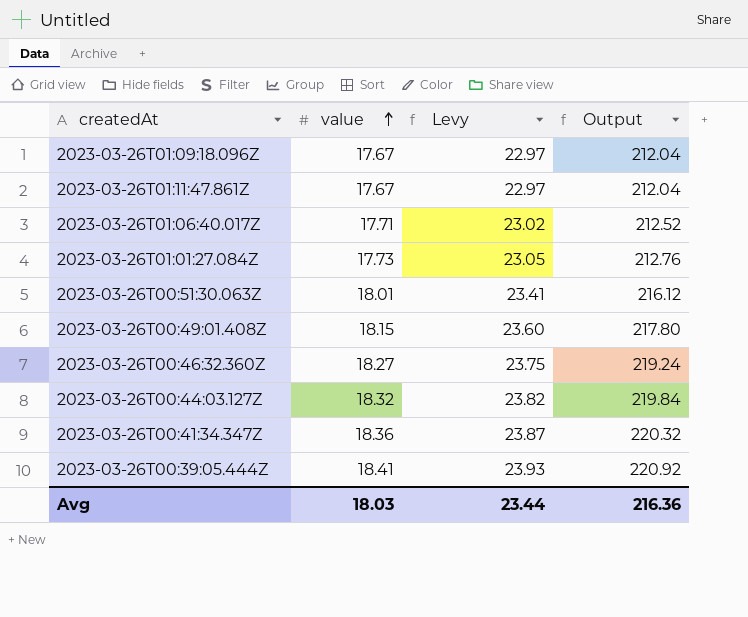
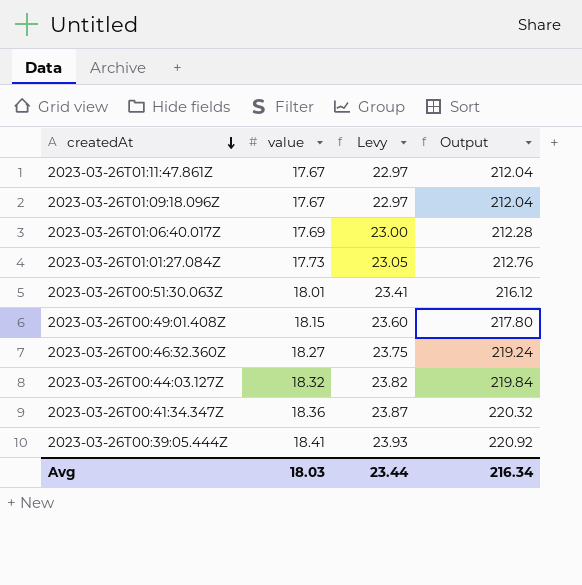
row order: value ascending -> createdAt descending
2023-03-26T01:06:40.017Z | value: 17.71 -> 17.69
2023-03-26T01:06:40.017Z | Levy: 23.02 -> 23.00
2023-03-26T01:06:40.017Z | Output: 212.52 -> 212.28
Avg | Output: 216.36 -> 216.34

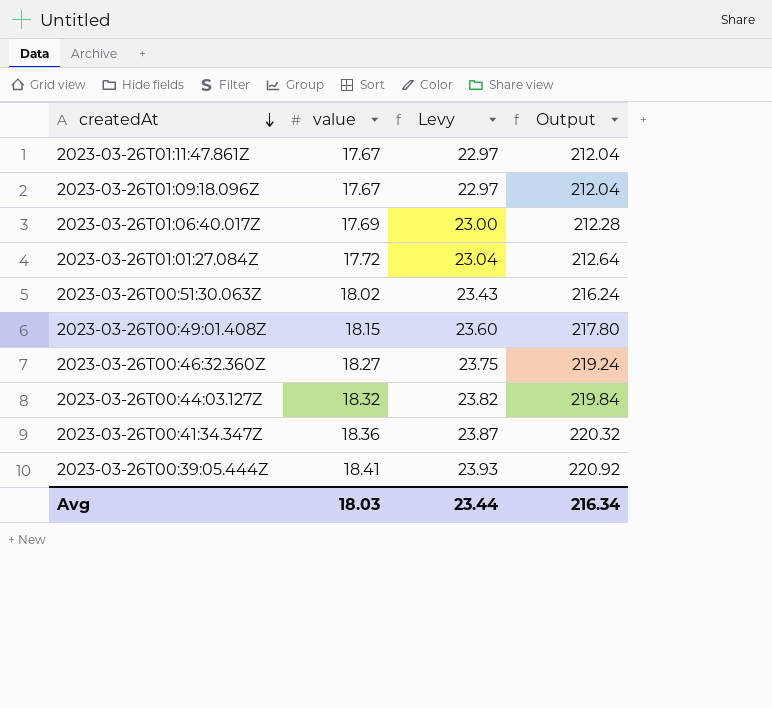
2023-03-26T01:01:27.084Z | value: 17.73 -> 17.72
2023-03-26T01:01:27.084Z | Levy: 23.05 -> 23.04
2023-03-26T01:01:27.084Z | Output: 212.76 -> 212.64
2023-03-26T00:51:30.063Z | value: 18.01 -> 18.02
2023-03-26T00:51:30.063Z | Levy: 23.41 -> 23.43
2023-03-26T00:51:30.063Z | Output: 216.12 -> 216.24

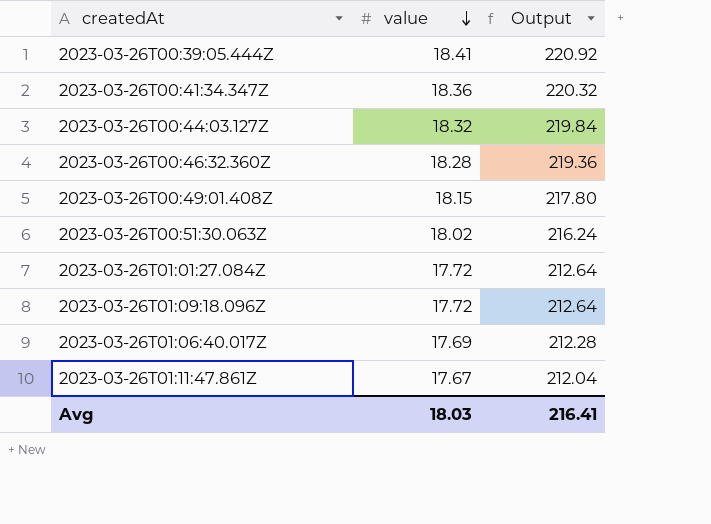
row order: createdAt descending -> value descending
column Levy | formula: [value] * 1.3 -> none
2023-03-26T00:46:32.360Z | value: 18.27 -> 18.28
2023-03-26T00:46:32.360Z | Output: 219.24 -> 219.36
2023-03-26T01:09:18.096Z | value: 17.67 -> 17.72
2023-03-26T01:09:18.096Z | Output: 212.04 -> 212.64
Avg | Output: 216.34 -> 216.41

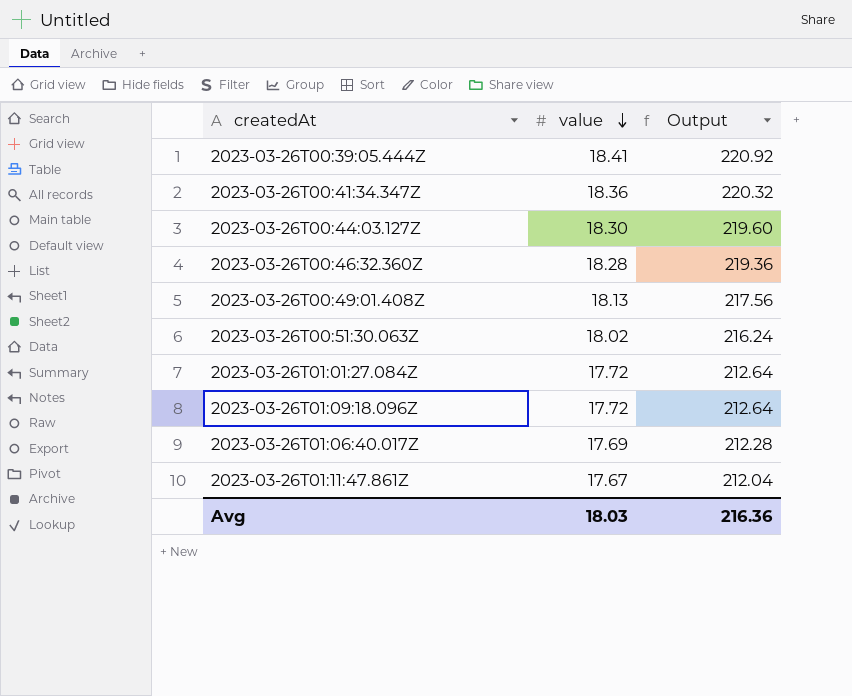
2023-03-26T00:44:03.127Z | value: 18.32 -> 18.30
2023-03-26T00:44:03.127Z | Output: 219.84 -> 219.60
2023-03-26T00:49:01.408Z | value: 18.15 -> 18.13
2023-03-26T00:49:01.408Z | Output: 217.80 -> 217.56
Avg | Output: 216.41 -> 216.36

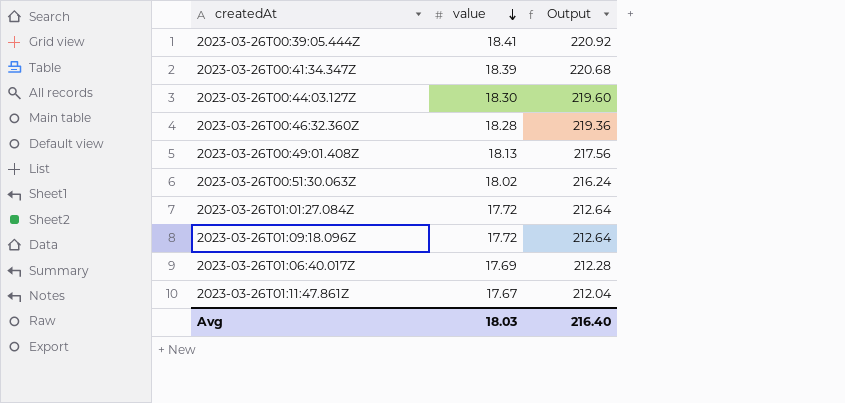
2023-03-26T00:41:34.347Z | value: 18.36 -> 18.39
2023-03-26T00:41:34.347Z | Output: 220.32 -> 220.68
Avg | Output: 216.36 -> 216.40

